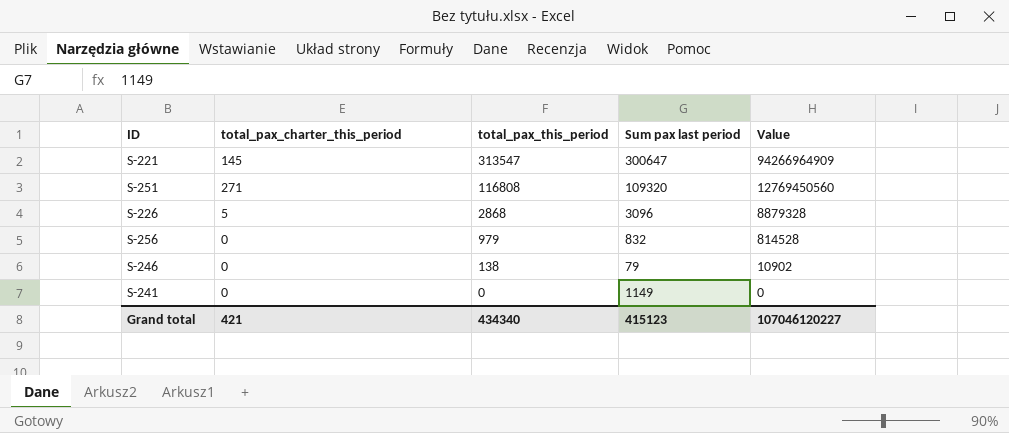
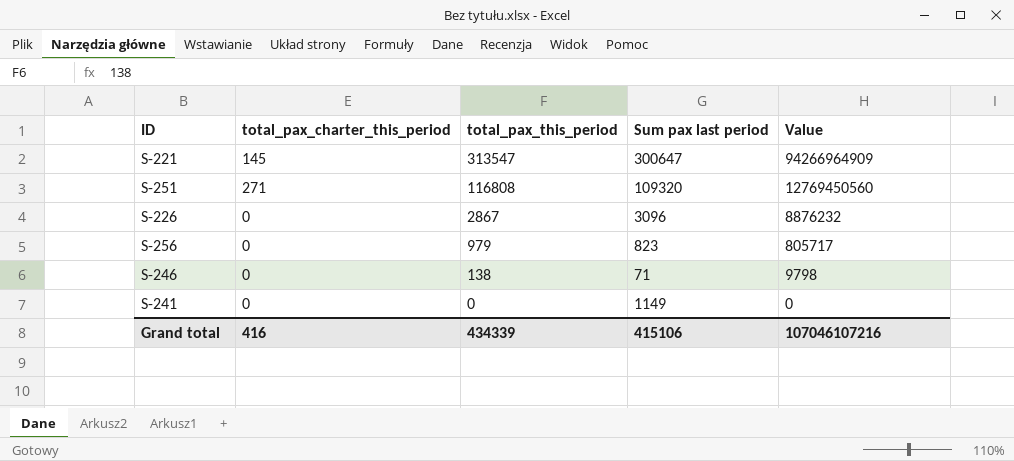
S-226 | total_pax_charter_this_period: 5 -> 0
S-226 | total_pax_this_period: 2868 -> 2867
S-226 | Value: 8879328 -> 8876232
S-256 | Sum pax last period: 832 -> 823
S-256 | Value: 814528 -> 805717
S-246 | Sum pax last period: 79 -> 71
S-246 | Value: 10902 -> 9798
Grand total | total_pax_charter_this_period: 421 -> 416
Grand total | total_pax_this_period: 434340 -> 434339
Grand total | Sum pax last period: 415123 -> 415106
Grand total | Value: 107046120227 -> 107046107216

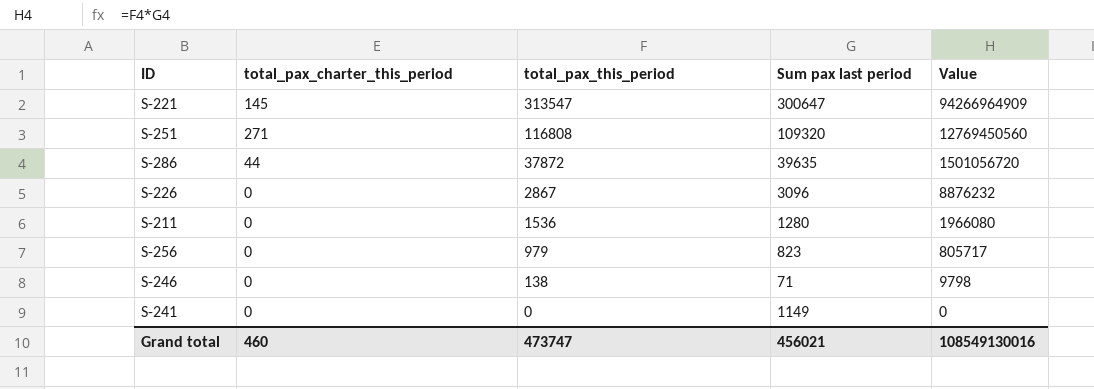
row S-286: none -> 44 | 37872 | 39635 | 1501056720
row S-211: none -> 0 | 1536 | 1280 | 1966080
Grand total | total_pax_charter_this_period: 416 -> 460
Grand total | total_pax_this_period: 434339 -> 473747
Grand total | Sum pax last period: 415106 -> 456021
Grand total | Value: 107046107216 -> 108549130016

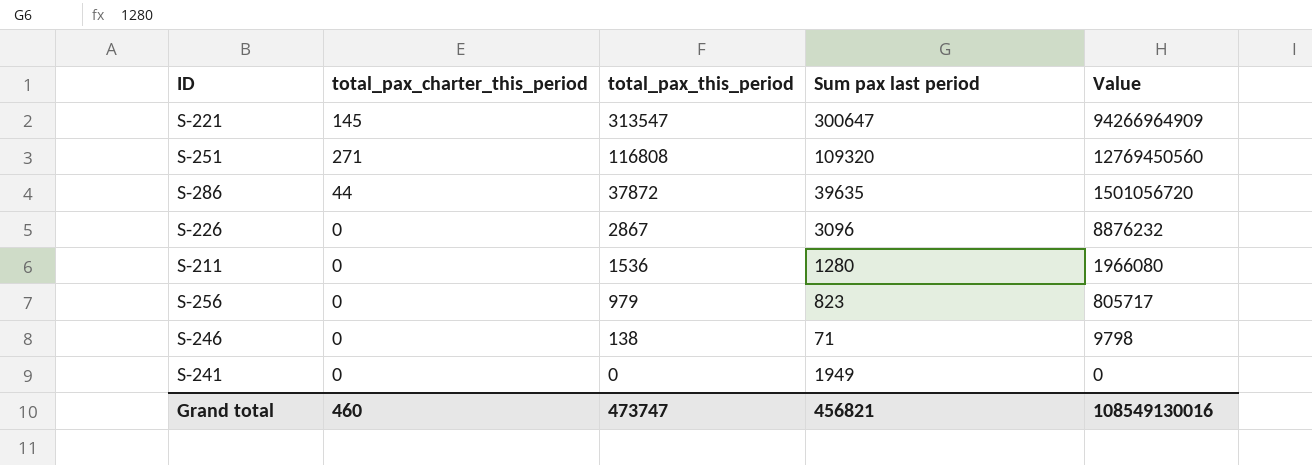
S-241 | Sum pax last period: 1149 -> 1949
Grand total | Sum pax last period: 456021 -> 456821

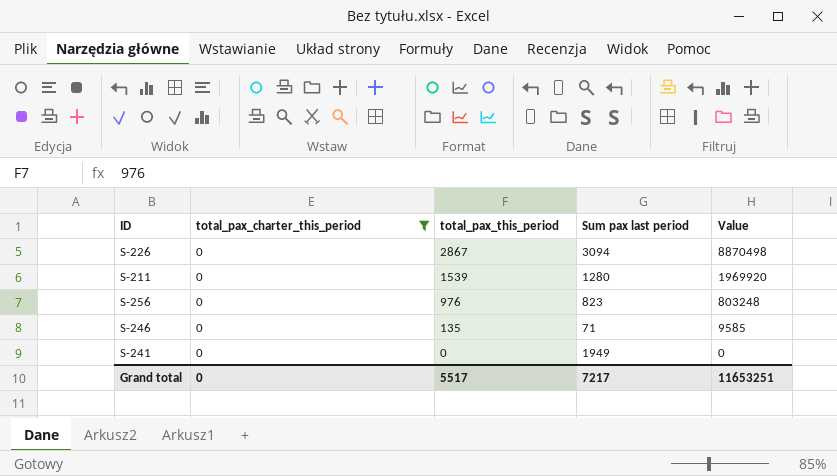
filter: none -> total_pax_charter_this_period = 0
S-226 | Sum pax last period: 3096 -> 3094
S-226 | Value: 8876232 -> 8870498
S-211 | total_pax_this_period: 1536 -> 1539
S-211 | Value: 1966080 -> 1969920
S-256 | total_pax_this_period: 979 -> 976
S-256 | Value: 805717 -> 803248
S-246 | total_pax_this_period: 138 -> 135
S-246 | Value: 9798 -> 9585
Grand total | total_pax_charter_this_period: 460 -> 0
Grand total | total_pax_this_period: 473747 -> 5517
Grand total | Sum pax last period: 456821 -> 7217
Grand total | Value: 108549130016 -> 11653251

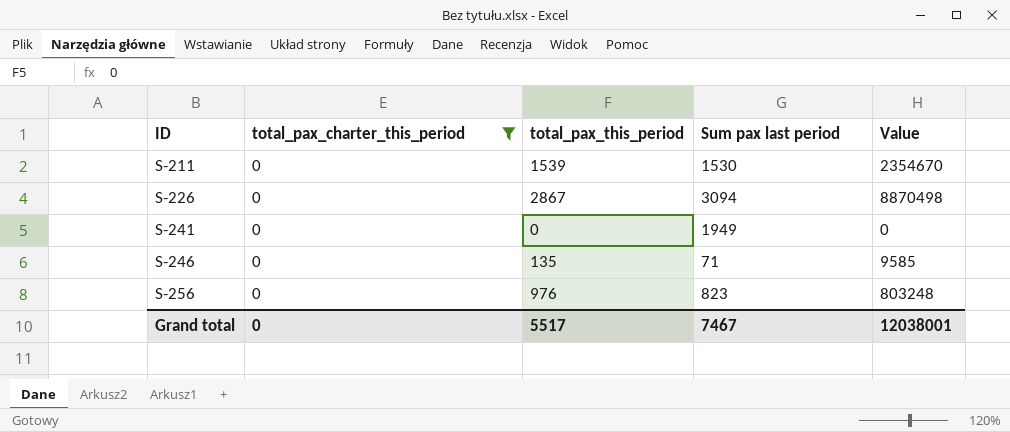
row order: total_pax_this_period descending -> ID ascending
S-211 | Sum pax last period: 1280 -> 1530
S-211 | Value: 1969920 -> 2354670
Grand total | Sum pax last period: 7217 -> 7467
Grand total | Value: 11653251 -> 12038001

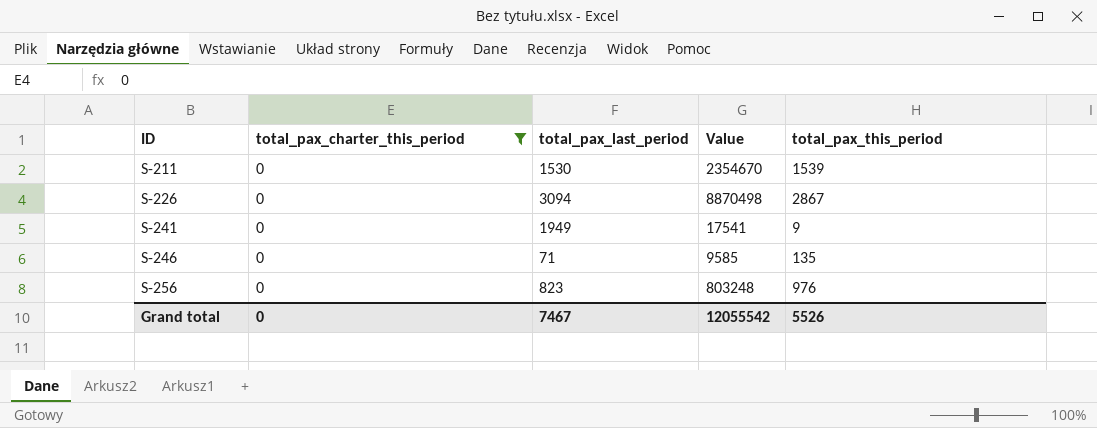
column name: Sum pax last period -> total_pax_last_period
column total_pax_this_period | position: 3 -> 5
S-241 | Value: 0 -> 17541
S-241 | total_pax_this_period: 0 -> 9
Grand total | Value: 12038001 -> 12055542
Grand total | total_pax_this_period: 5517 -> 5526

